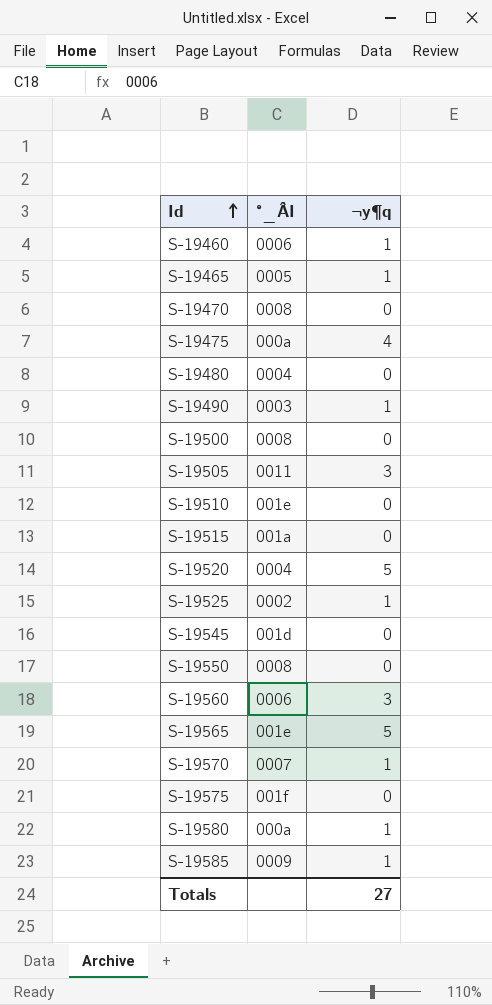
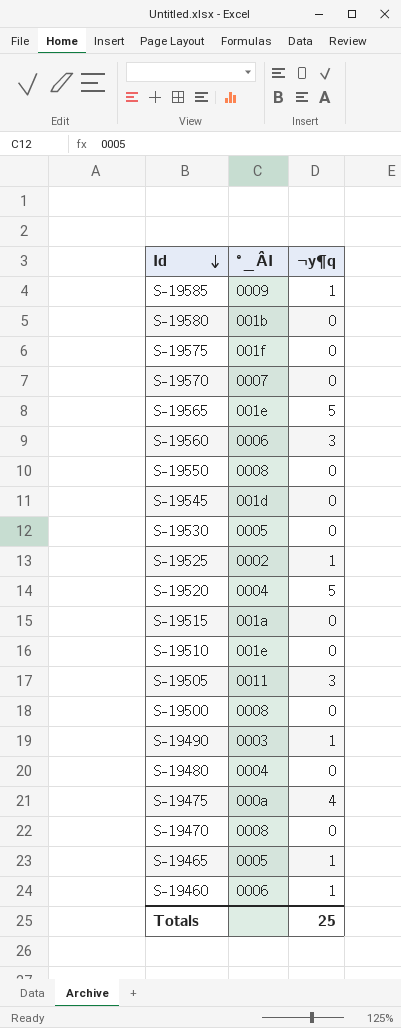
row order: Id ascending -> Id descending
S-19580 | °_ÂI: 000a -> 001b
S-19580 | ¬y¶q: 1 -> 0
S-19570 | ¬y¶q: 1 -> 0
row S-19530: none -> 0005 | 0
Totals | ¬y¶q: 27 -> 25

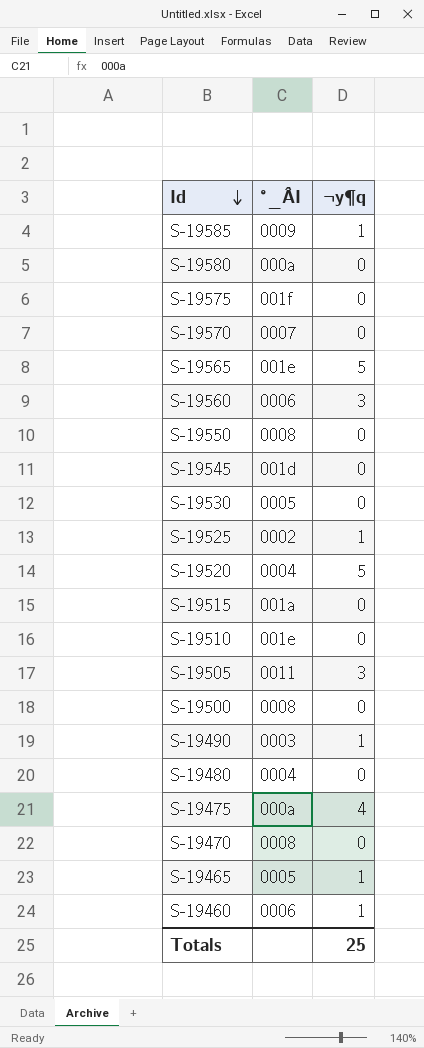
S-19580 | °_ÂI: 001b -> 000a

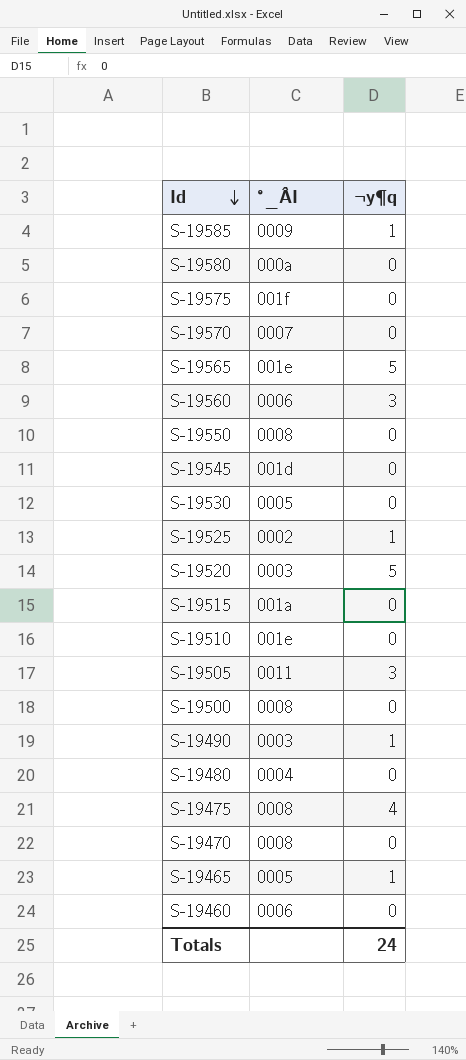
S-19520 | °_ÂI: 0004 -> 0003
S-19475 | °_ÂI: 000a -> 0008
S-19460 | ¬y¶q: 1 -> 0
Totals | ¬y¶q: 25 -> 24

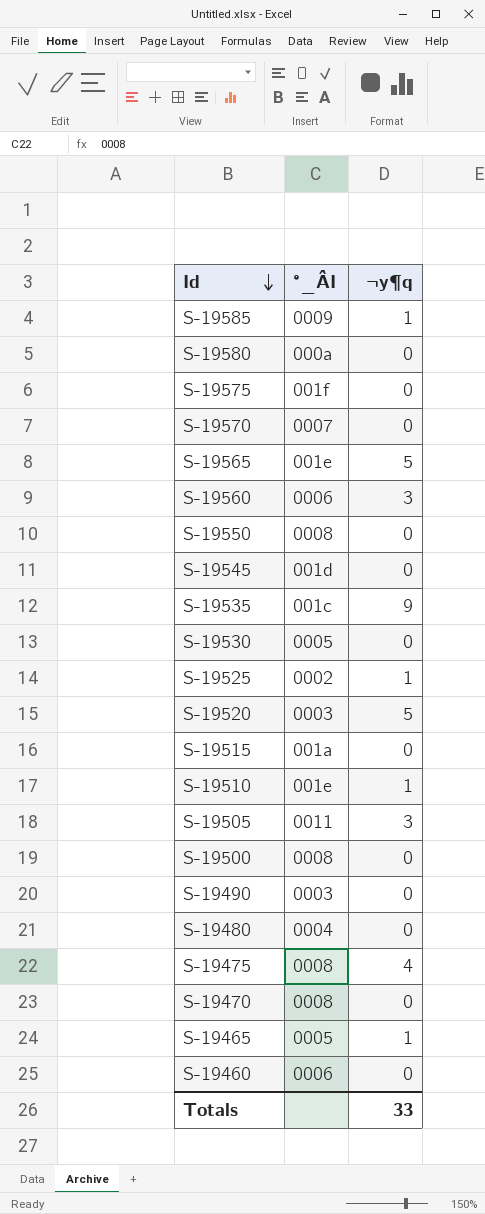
row S-19535: none -> 001c | 9
S-19510 | ¬y¶q: 0 -> 1
S-19490 | ¬y¶q: 1 -> 0
Totals | ¬y¶q: 24 -> 33

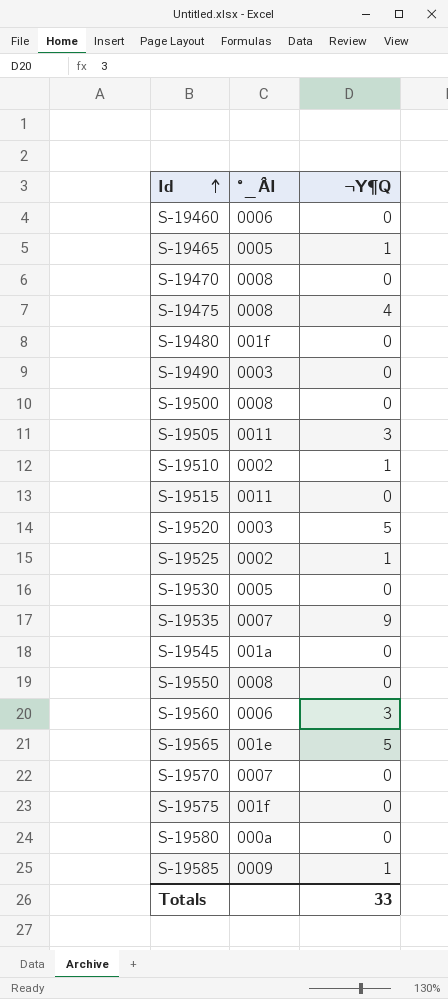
row order: Id descending -> Id ascending
column name: ¬y¶q -> ¬Y¶Q
S-19480 | °_ÂI: 0004 -> 001f
S-19510 | °_ÂI: 001e -> 0002
S-19515 | °_ÂI: 001a -> 0011
S-19535 | °_ÂI: 001c -> 0007
S-19545 | °_ÂI: 001d -> 001a

